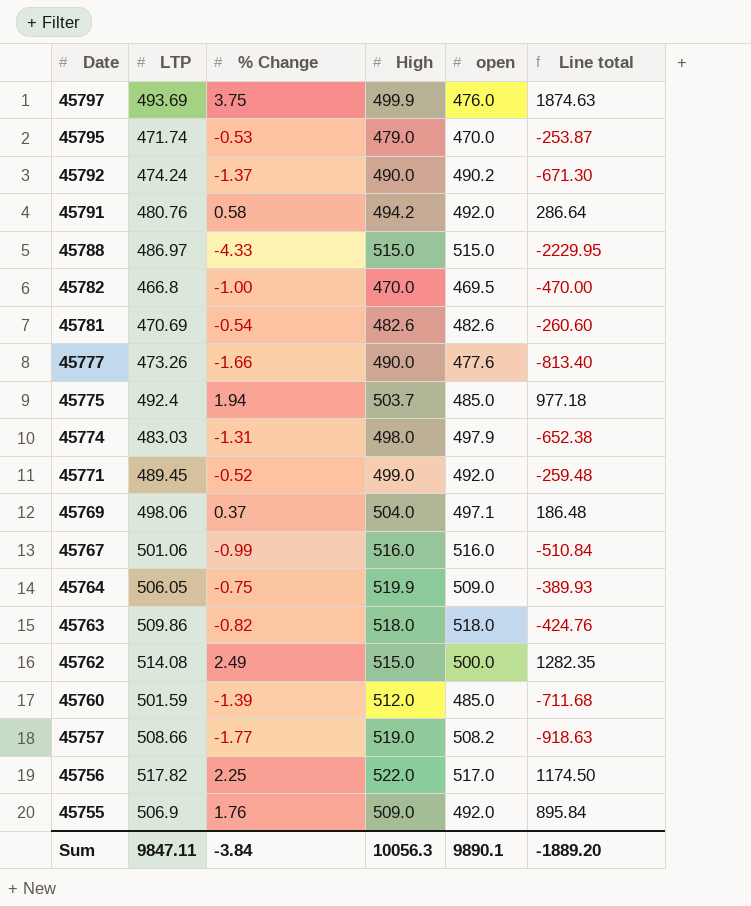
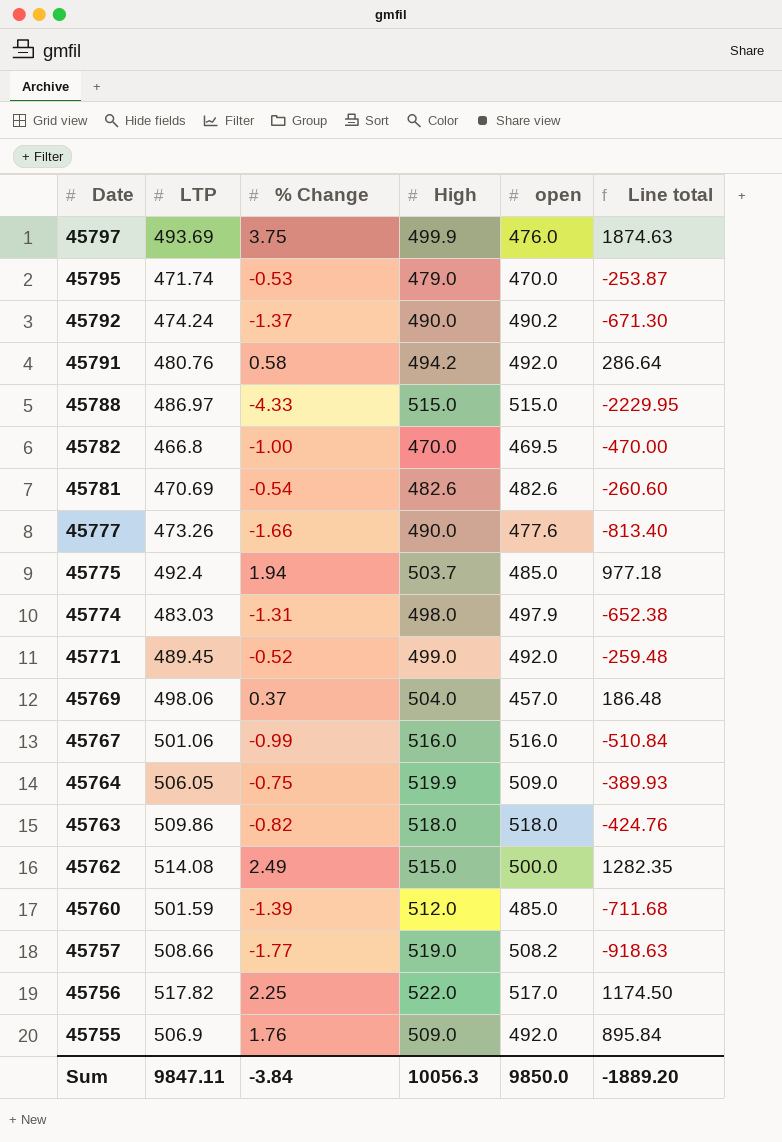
45769 | open: 497.1 -> 457.0
Sum | open: 9890.1 -> 9850.0

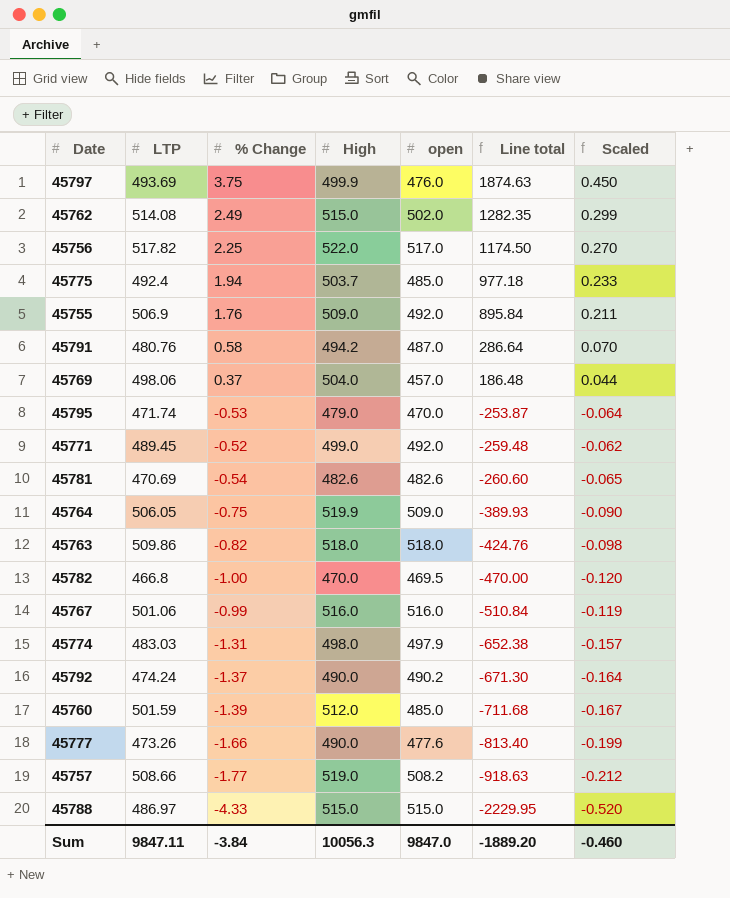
row order: Date descending -> Line total descending
column Scaled | formula: none -> [% Change] * 0.12
45762 | open: 500.0 -> 502.0
45791 | open: 492.0 -> 487.0
Sum | open: 9850.0 -> 9847.0

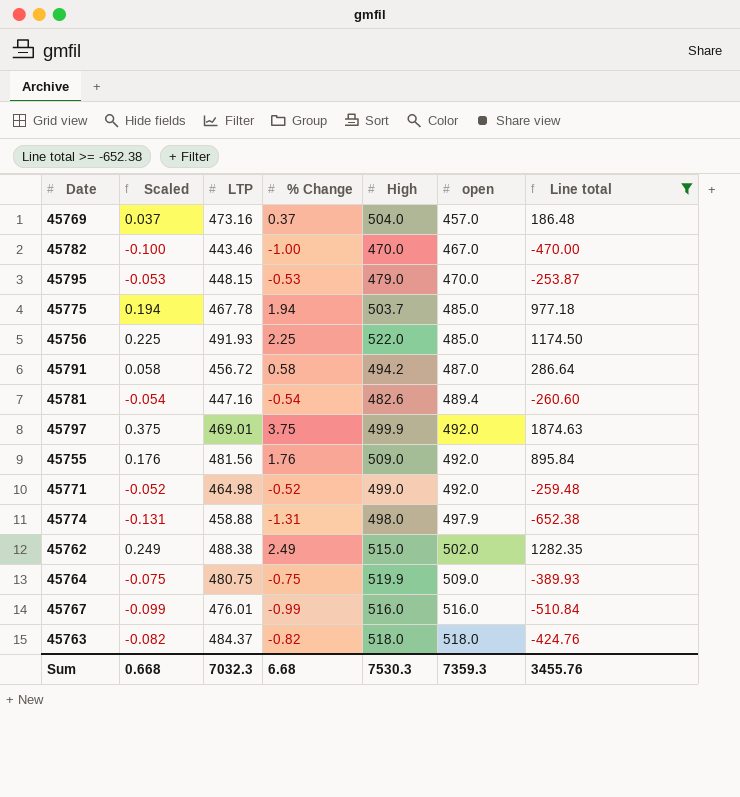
filter: none -> Line total >= -652.38
row order: Line total descending -> open ascending
column Scaled | formula: [% Change] * 0.12 -> [% Change] * 0.1
column Scaled | position: 7 -> 2
45769 | LTP: 498.06 -> 473.16
45782 | LTP: 466.8 -> 443.46
45782 | open: 469.5 -> 467.0
45795 | LTP: 471.74 -> 448.15
45775 | LTP: 492.4 -> 467.78
45756 | LTP: 517.82 -> 491.93
45756 | open: 517.0 -> 485.0
45791 | LTP: 480.76 -> 456.72
45781 | LTP: 470.69 -> 447.16
45781 | open: 482.6 -> 489.4
45797 | LTP: 493.69 -> 469.01
45797 | open: 476.0 -> 492.0
45755 | LTP: 506.9 -> 481.56
45771 | LTP: 489.45 -> 464.98
45774 | LTP: 483.03 -> 458.88
45762 | LTP: 514.08 -> 488.38
45764 | LTP: 506.05 -> 480.75
45767 | LTP: 501.06 -> 476.01
45763 | LTP: 509.86 -> 484.37
Sum | Scaled: -0.460 -> 0.668
Sum | LTP: 9847.11 -> 7032.3
Sum | % Change: -3.84 -> 6.68
Sum | High: 10056.3 -> 7530.3
Sum | open: 9847.0 -> 7359.3
Sum | Line total: -1889.20 -> 3455.76

